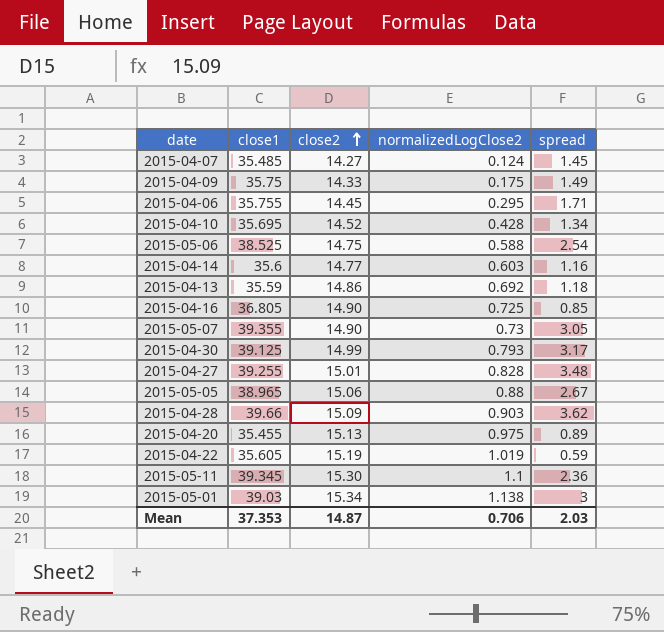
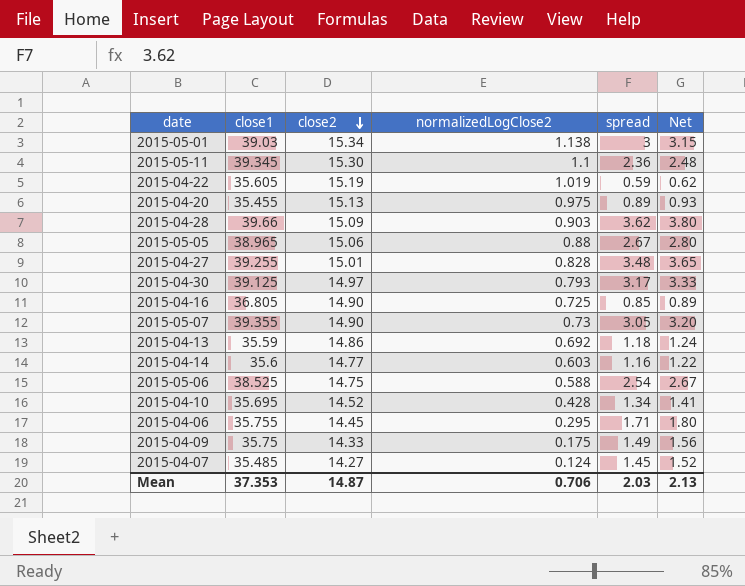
row order: close2 ascending -> close2 descending
column Net | formula: none -> [spread] * 1.05
2015-04-30 | close2: 14.99 -> 14.97

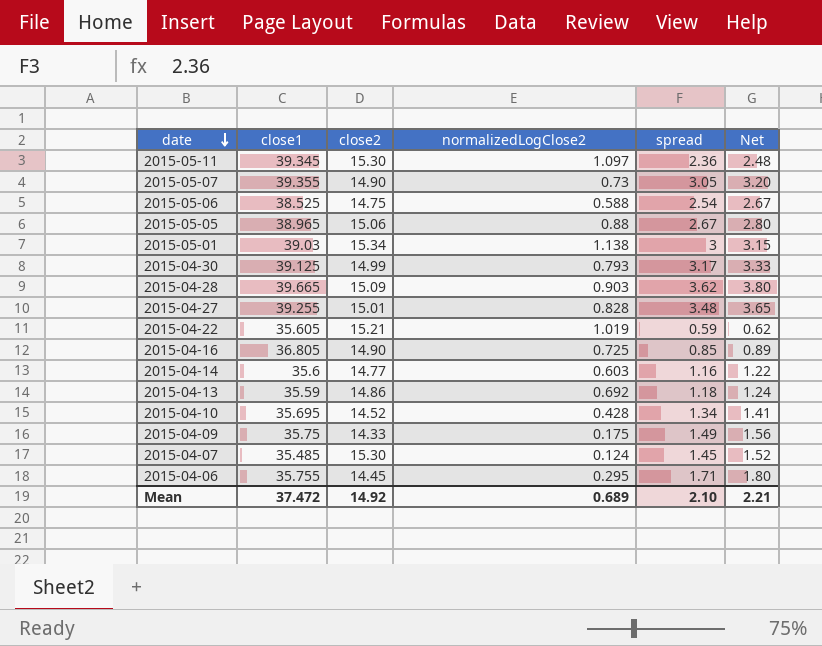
row order: close2 descending -> date descending
row 2015-04-20: 35.455 | 15.13 | 0.975 | 0.89 | 0.93 -> none
2015-05-11 | normalizedLogClose2: 1.1 -> 1.097
2015-04-30 | close2: 14.97 -> 14.99
2015-04-28 | close1: 39.66 -> 39.665
2015-04-22 | close2: 15.19 -> 15.21
2015-04-07 | close2: 14.27 -> 15.30
Mean | close1: 37.353 -> 37.472
Mean | close2: 14.87 -> 14.92
Mean | normalizedLogClose2: 0.706 -> 0.689
Mean | spread: 2.03 -> 2.10
Mean | Net: 2.13 -> 2.21

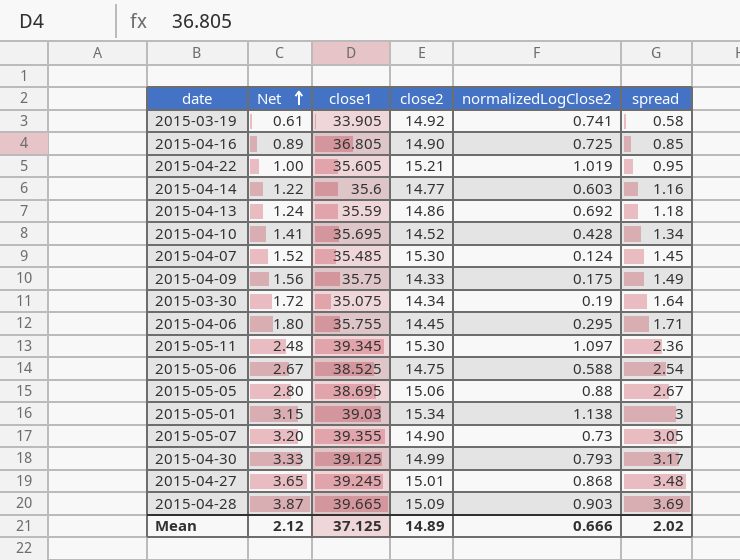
row order: date descending -> Net ascending
column Net | position: 6 -> 2
row 2015-03-19: none -> 0.61 | 33.905 | 14.92 | 0.741 | 0.58
2015-04-22 | Net: 0.62 -> 1.00
2015-04-22 | spread: 0.59 -> 0.95
row 2015-03-30: none -> 1.72 | 35.075 | 14.34 | 0.19 | 1.64
2015-05-05 | close1: 38.965 -> 38.695
2015-04-27 | close1: 39.255 -> 39.245
2015-04-27 | normalizedLogClose2: 0.828 -> 0.868
2015-04-28 | Net: 3.80 -> 3.87
2015-04-28 | spread: 3.62 -> 3.69
Mean | Net: 2.21 -> 2.12
Mean | close1: 37.472 -> 37.125
Mean | close2: 14.92 -> 14.89
Mean | normalizedLogClose2: 0.689 -> 0.666
Mean | spread: 2.10 -> 2.02

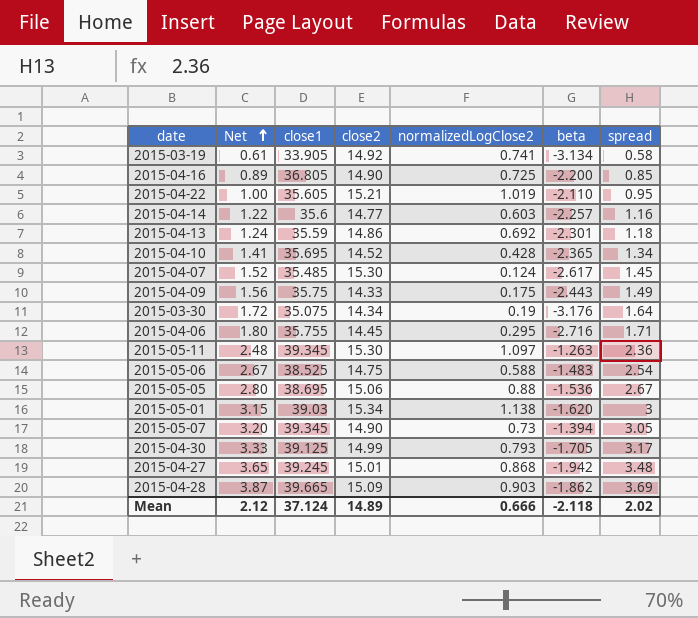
column beta | position: none -> 6
2015-05-07 | close1: 39.355 -> 39.345
Mean | close1: 37.125 -> 37.124

